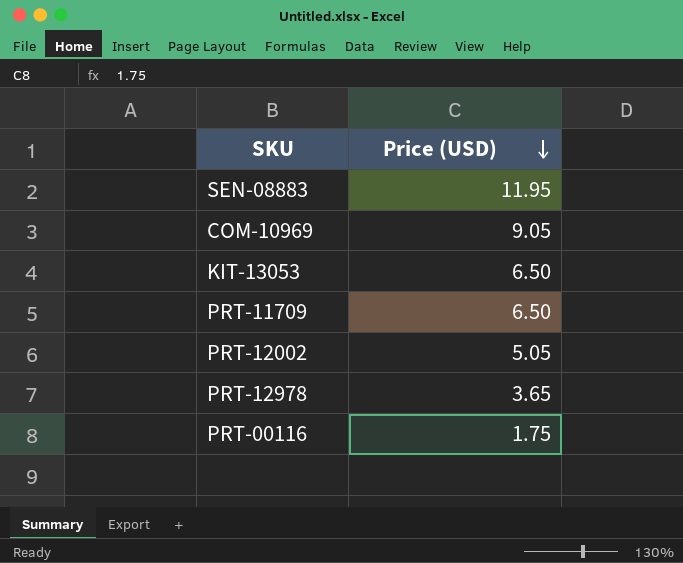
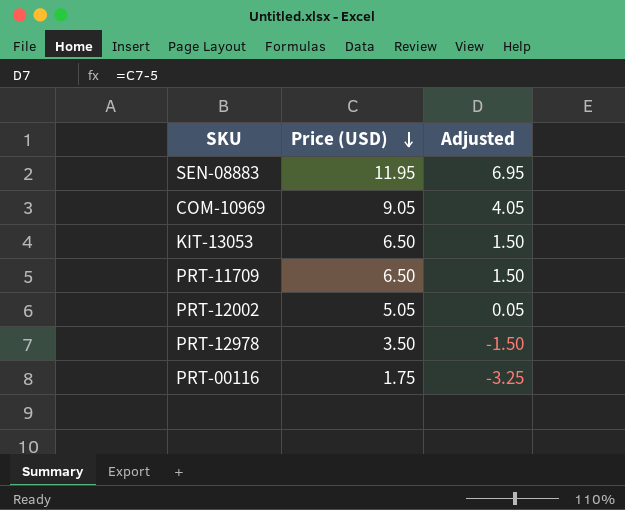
column Adjusted | formula: none -> [Price (USD)] - 5
PRT-12978 | Price (USD): 3.65 -> 3.50

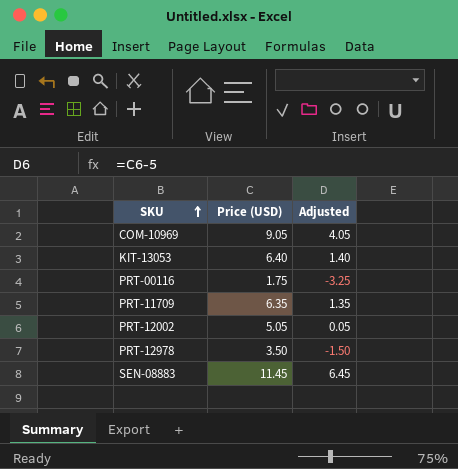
row order: Price (USD) descending -> SKU ascending
KIT-13053 | Price (USD): 6.50 -> 6.40
KIT-13053 | Adjusted: 1.50 -> 1.40
PRT-11709 | Price (USD): 6.50 -> 6.35
PRT-11709 | Adjusted: 1.50 -> 1.35
SEN-08883 | Price (USD): 11.95 -> 11.45
SEN-08883 | Adjusted: 6.95 -> 6.45

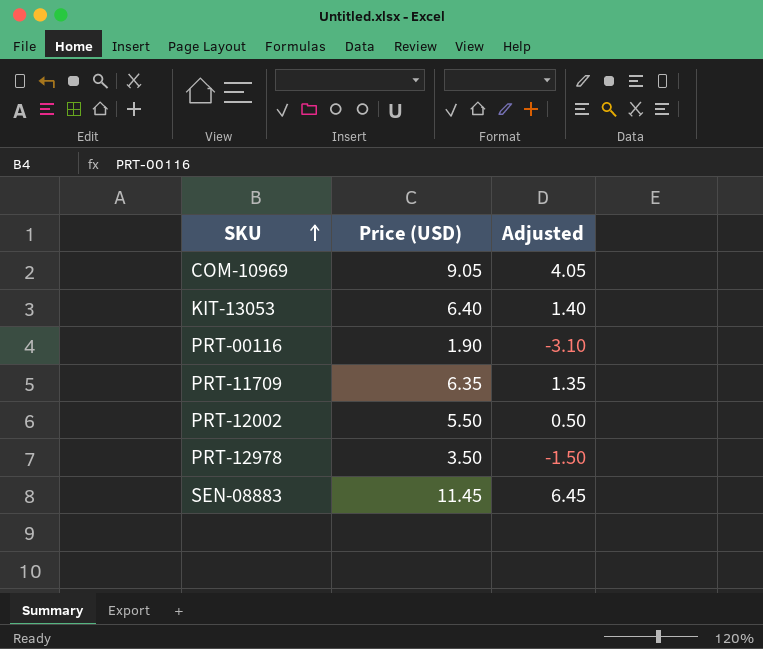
PRT-00116 | Price (USD): 1.75 -> 1.90
PRT-00116 | Adjusted: -3.25 -> -3.10
PRT-12002 | Price (USD): 5.05 -> 5.50
PRT-12002 | Adjusted: 0.05 -> 0.50

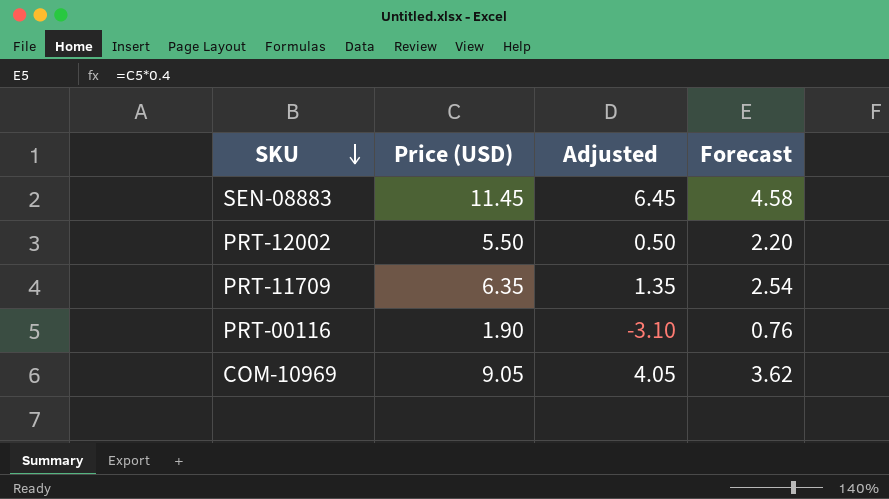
row order: SKU ascending -> SKU descending
column Forecast | formula: none -> [Price (USD)] * 0.4
row KIT-13053: 6.40 | 1.40 -> none
row PRT-12978: 3.50 | -1.50 -> none

